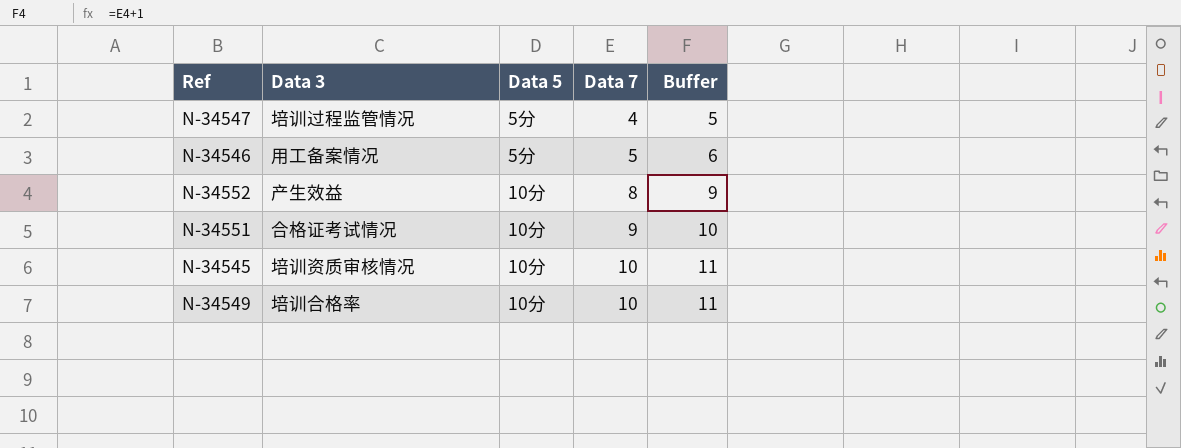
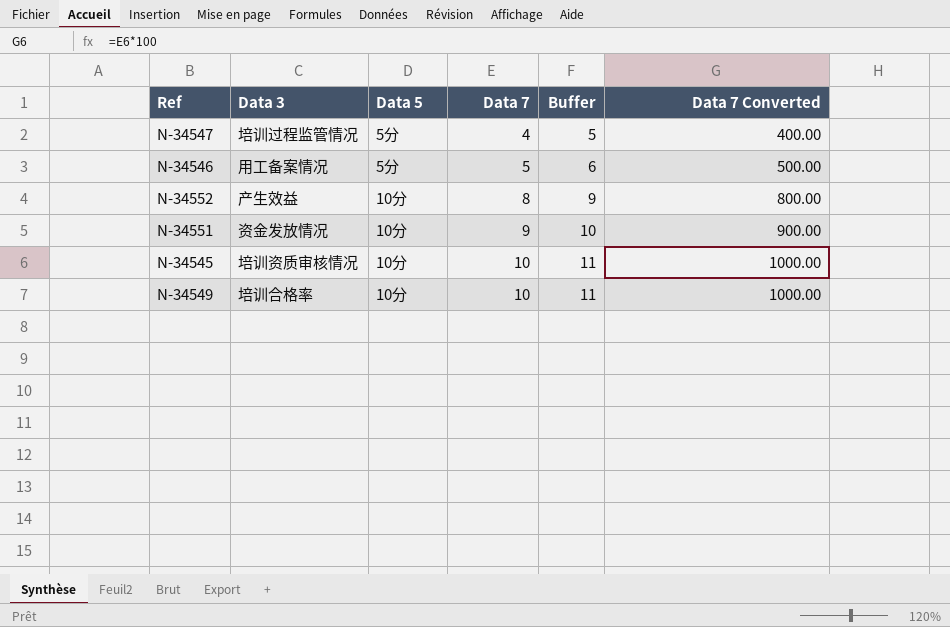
column Data 7 Converted | formula: none -> [Data 7] * 100
N-34551 | Data 3: 合格证考试情况 -> 资金发放情况

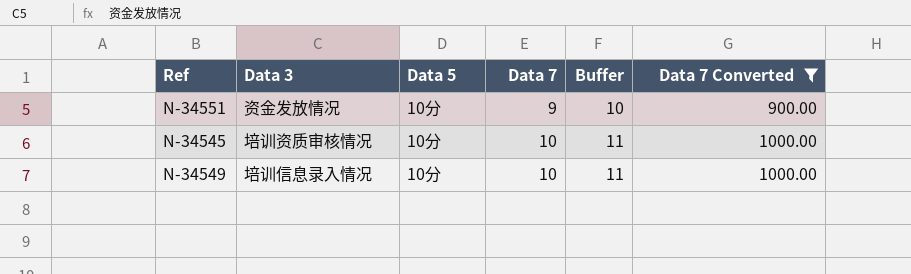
filter: none -> Data 7 Converted >= 900.00
N-34549 | Data 3: 培训合格率 -> 培训信息录入情况

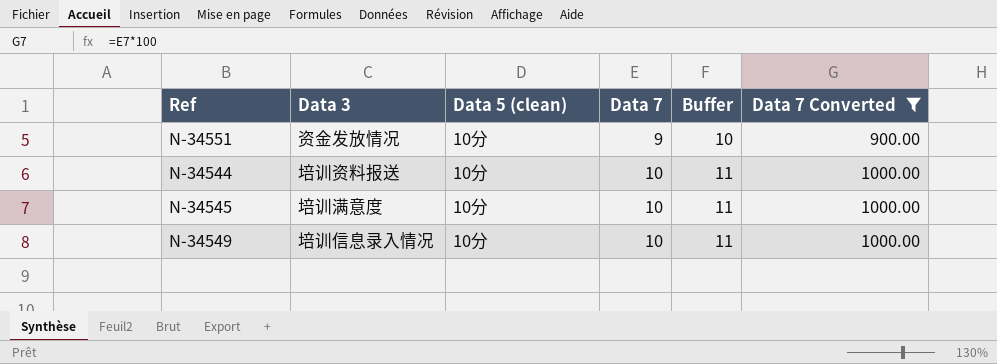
column name: Data 5 -> Data 5 (clean)
row N-34544: none -> 培训资料报送 | 10分 | 10 | 11 | 1000.00
N-34545 | Data 3: 培训资质审核情况 -> 培训满意度

